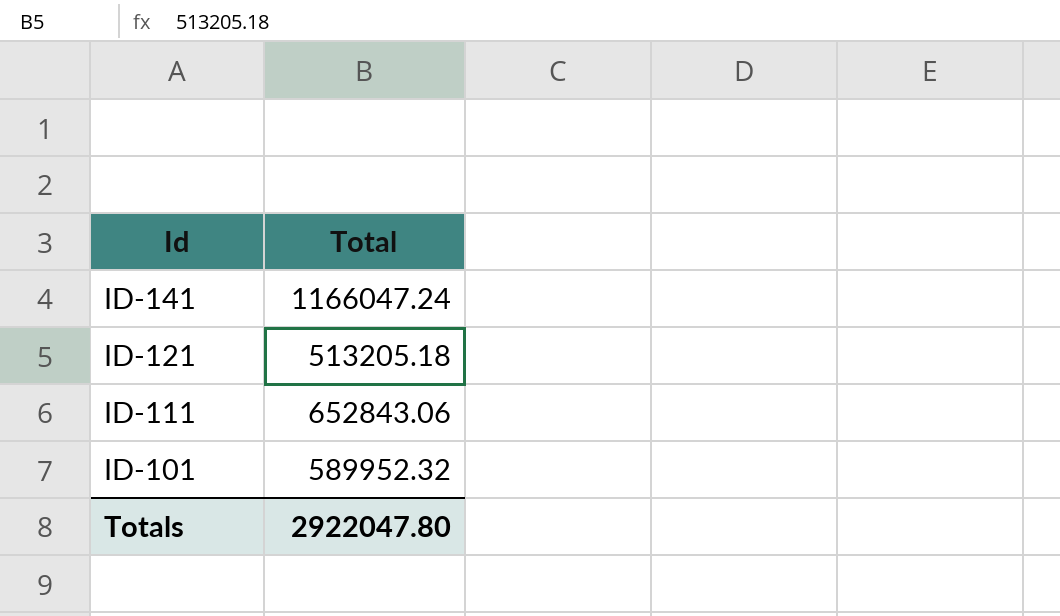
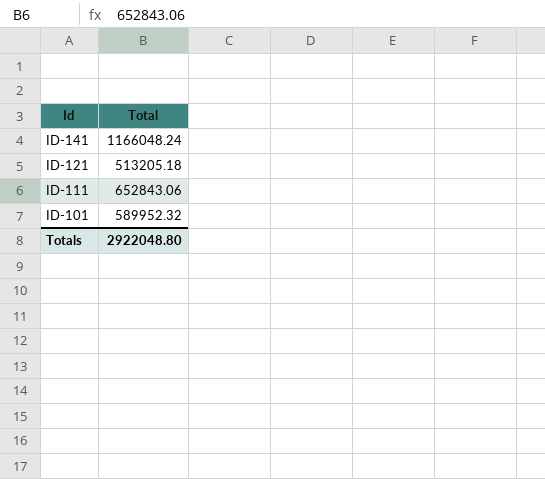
ID-141 | Total: 1166047.24 -> 1166048.24
Totals | Total: 2922047.80 -> 2922048.80

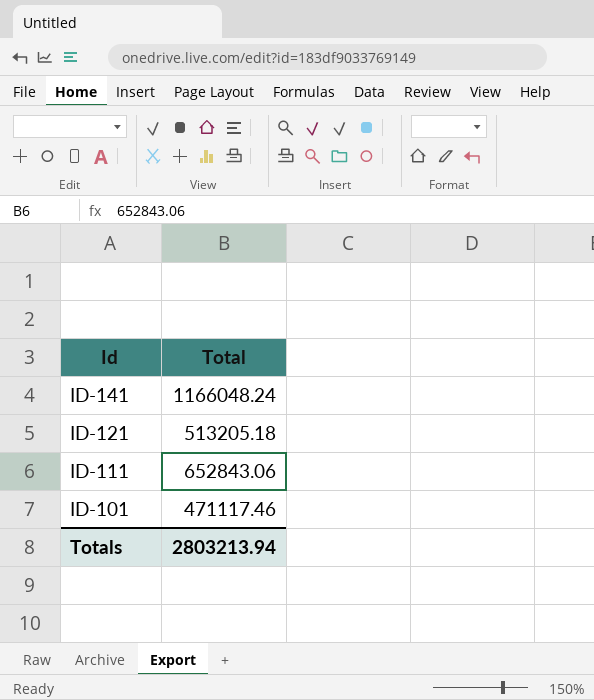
ID-101 | Total: 589952.32 -> 471117.46
Totals | Total: 2922048.80 -> 2803213.94

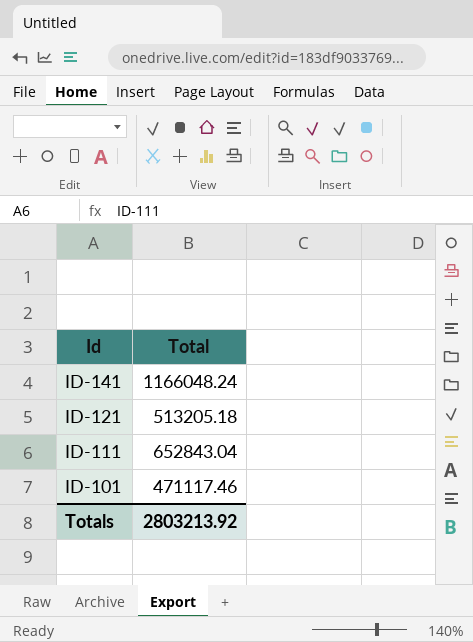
ID-111 | Total: 652843.06 -> 652843.04
Totals | Total: 2803213.94 -> 2803213.92

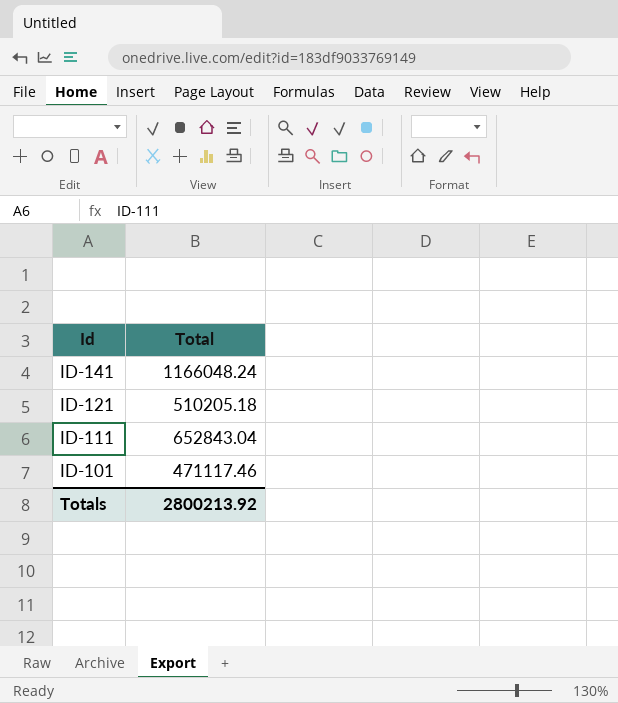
ID-121 | Total: 513205.18 -> 510205.18
Totals | Total: 2803213.92 -> 2800213.92

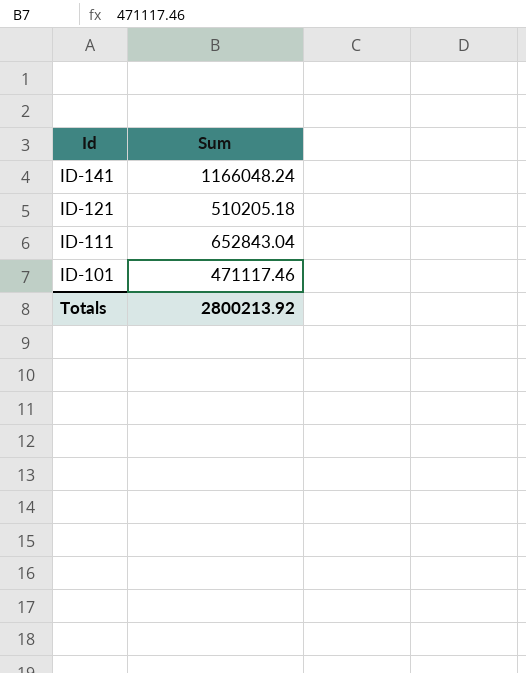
column name: Total -> Sum

